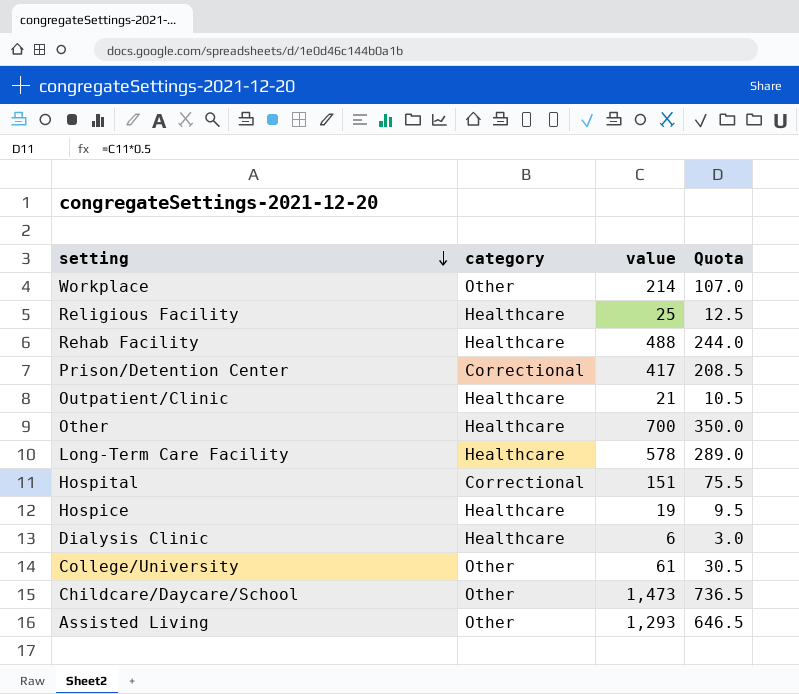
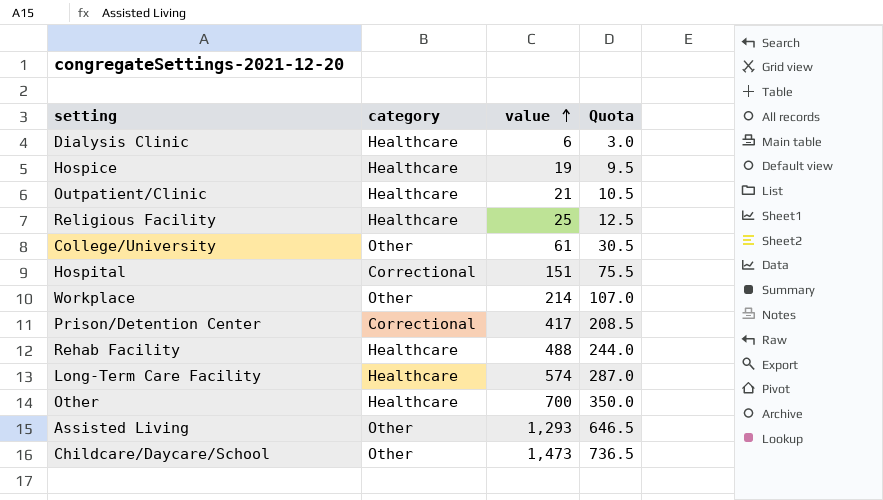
row order: setting descending -> value ascending
Long-Term Care Facility | value: 578 -> 574
Long-Term Care Facility | Quota: 289.0 -> 287.0

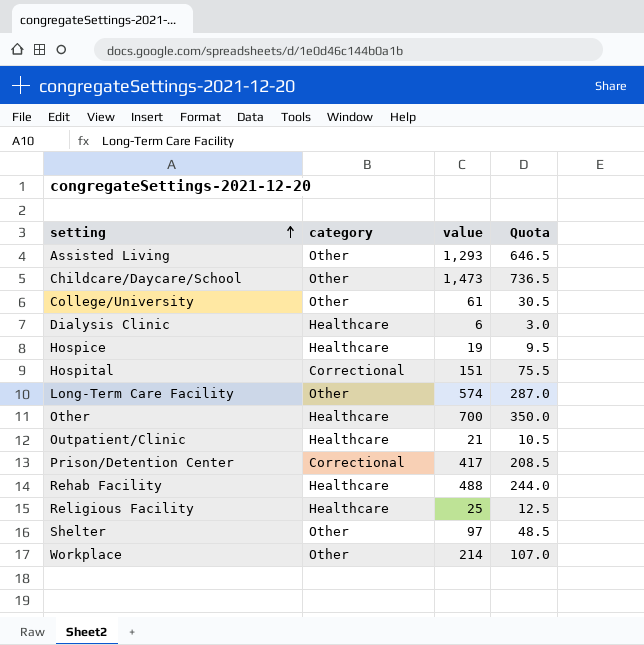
row order: value ascending -> setting ascending
Long-Term Care Facility | category: Healthcare -> Other
row Shelter: none -> Other | 97 | 48.5

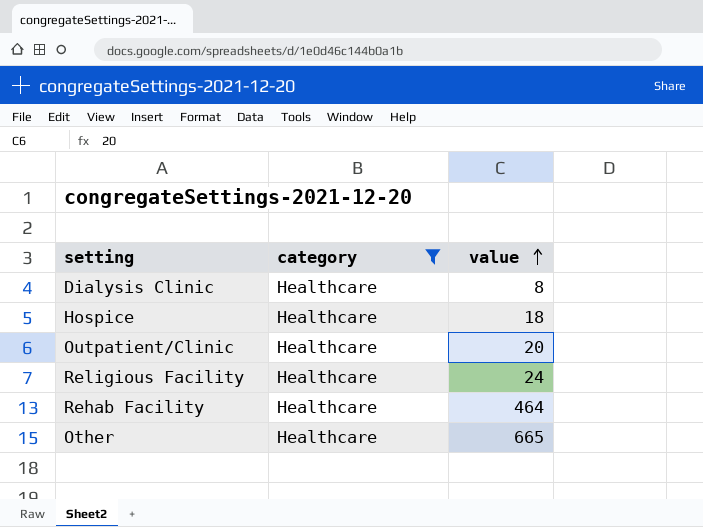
filter: none -> category = Healthcare
row order: setting ascending -> value ascending
column Quota | formula: [value] * 0.5 -> none
Dialysis Clinic | value: 6 -> 8
Hospice | value: 19 -> 18
Outpatient/Clinic | value: 21 -> 20
Religious Facility | value: 25 -> 24
Rehab Facility | value: 488 -> 464
Other | value: 700 -> 665

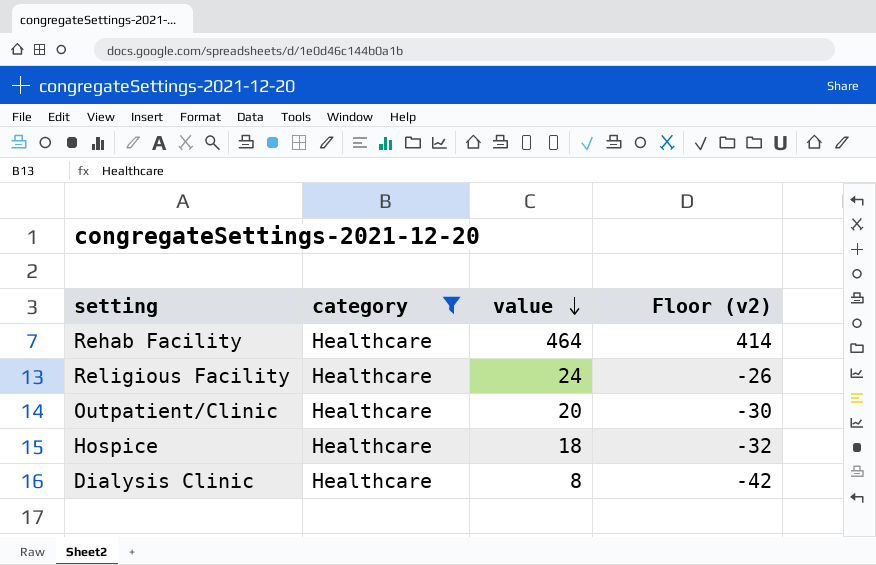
row order: value ascending -> value descending
column Floor (v2) | formula: none -> [value] - 50
row Other: Healthcare | 665 -> none

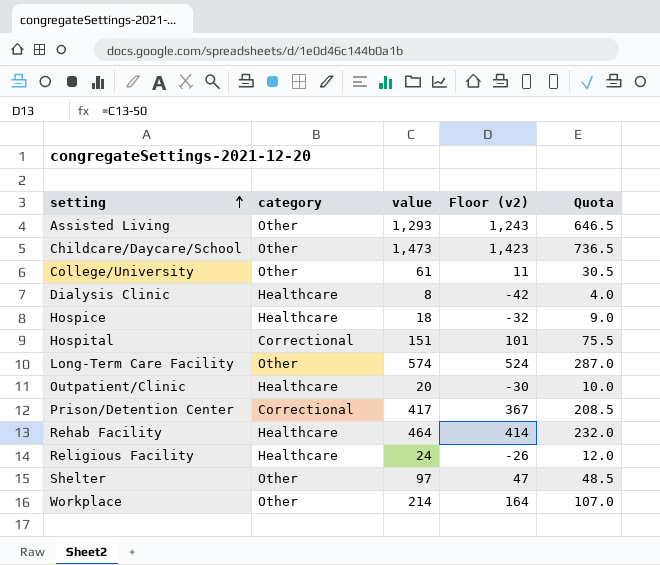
filter: category = Healthcare -> none
row order: value descending -> setting ascending
column Quota | formula: none -> [value] * 0.5

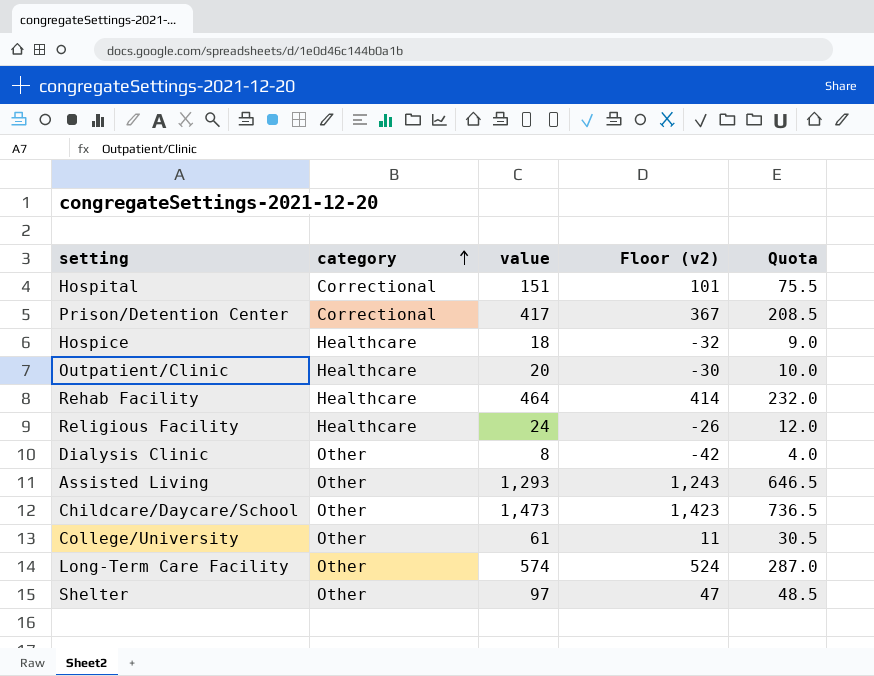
row order: setting ascending -> category ascending
row Workplace: Other | 214 | 164 | 107.0 -> none
Dialysis Clinic | category: Healthcare -> Other

